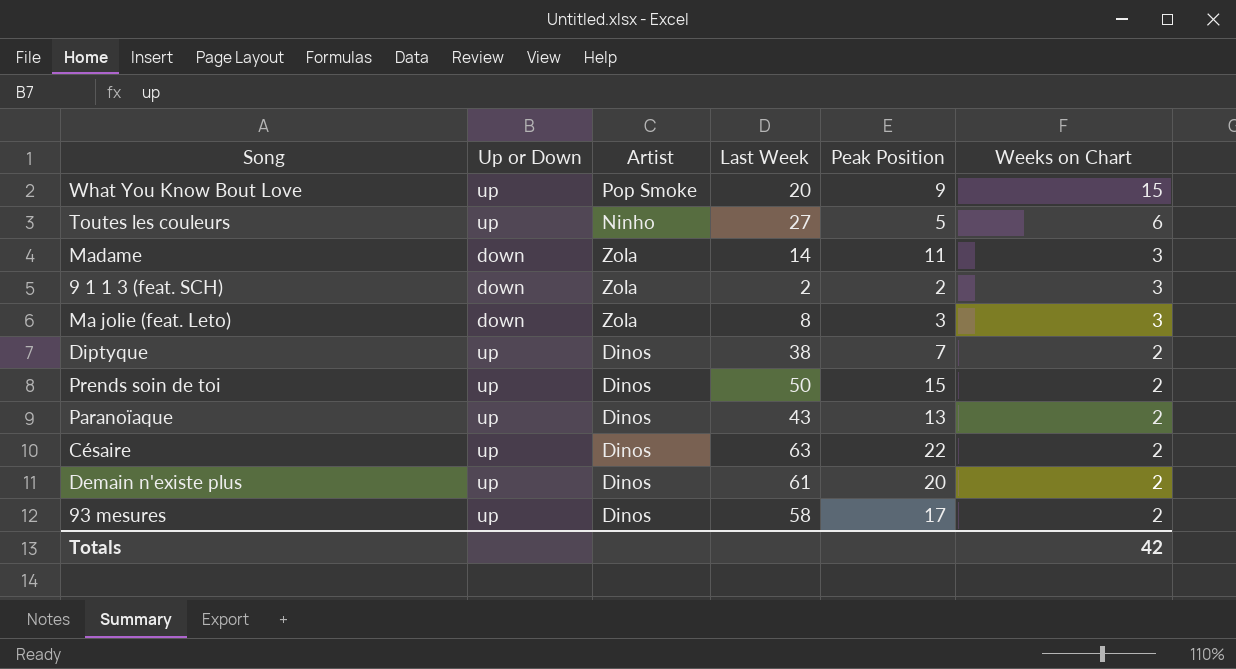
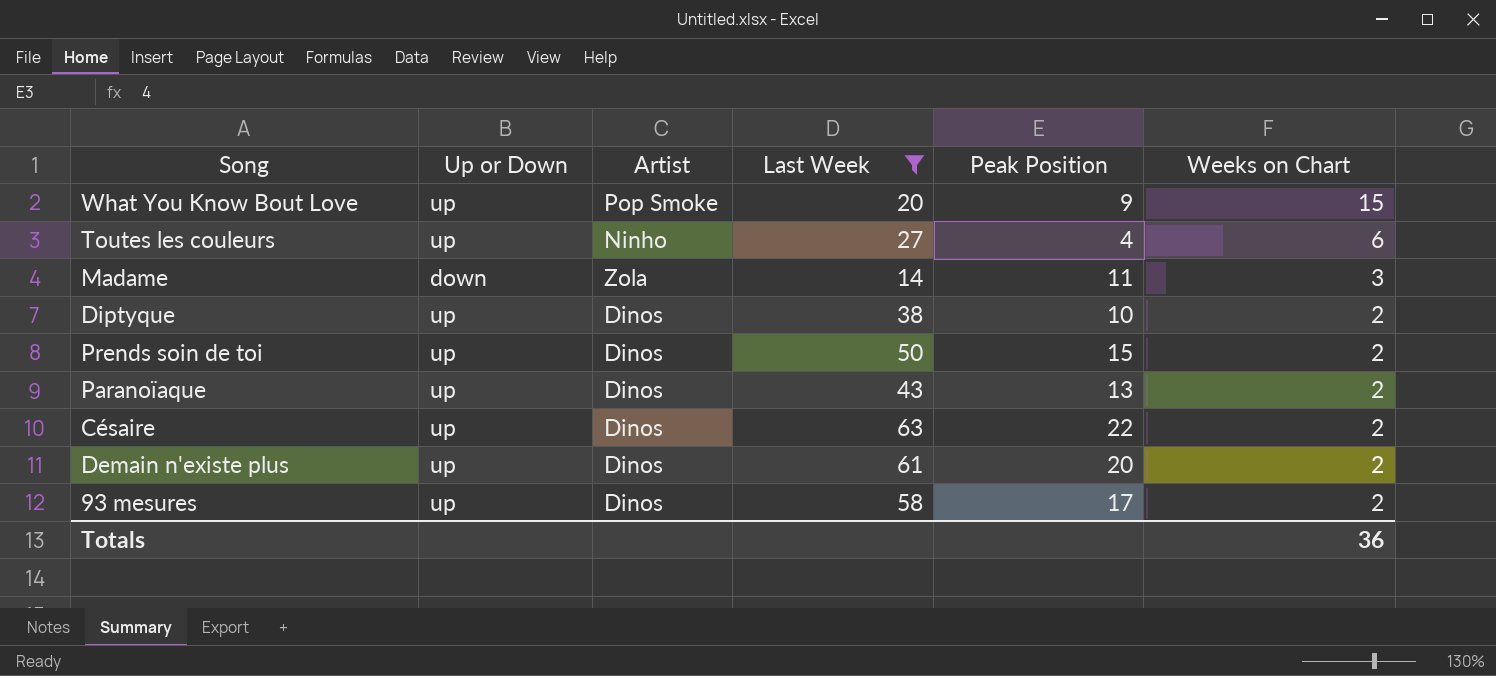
filter: none -> Last Week >= 14
Toutes les couleurs | Peak Position: 5 -> 4
Diptyque | Peak Position: 7 -> 10
Totals | Weeks on Chart: 42 -> 36

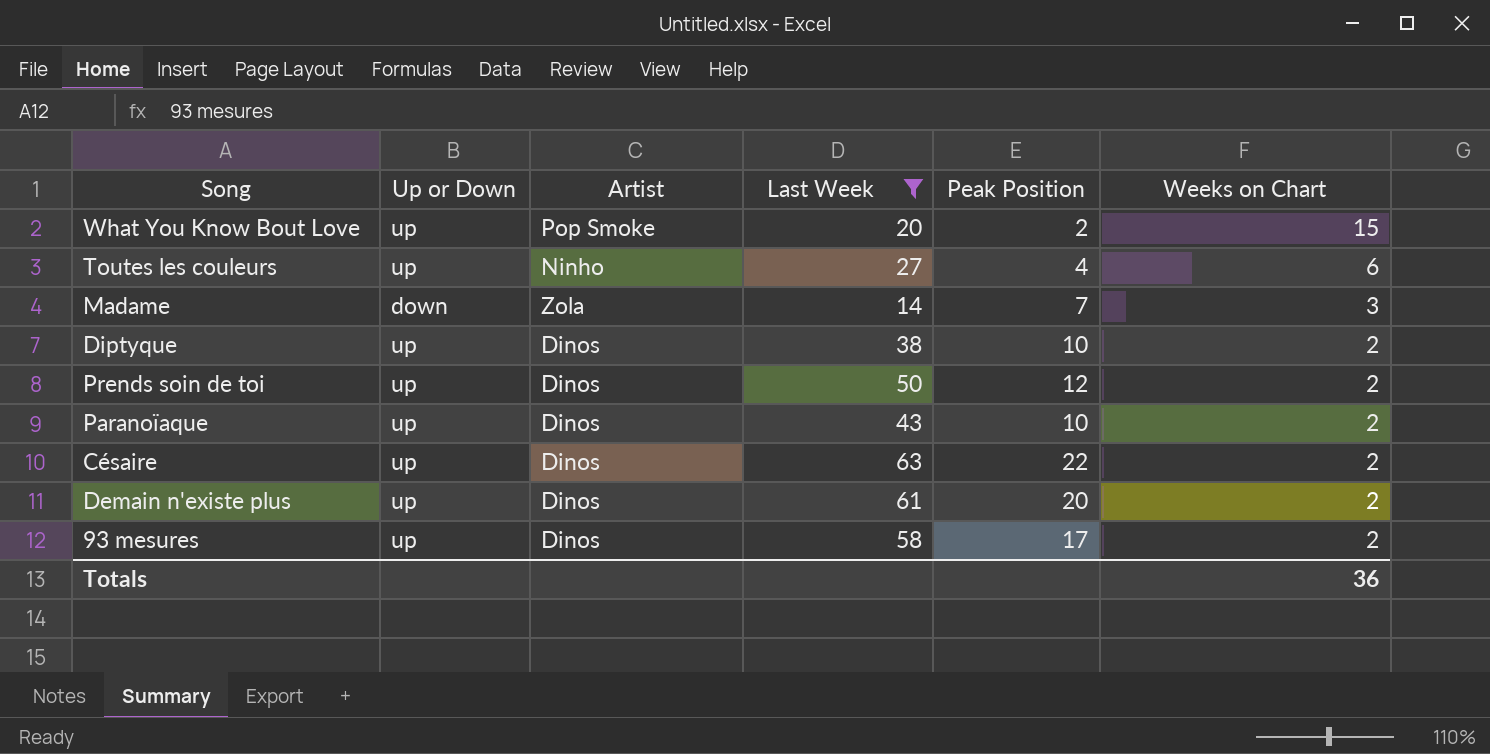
What You Know Bout Love | Peak Position: 9 -> 2
Madame | Peak Position: 11 -> 7
Prends soin de toi | Peak Position: 15 -> 12
Paranoïaque | Peak Position: 13 -> 10

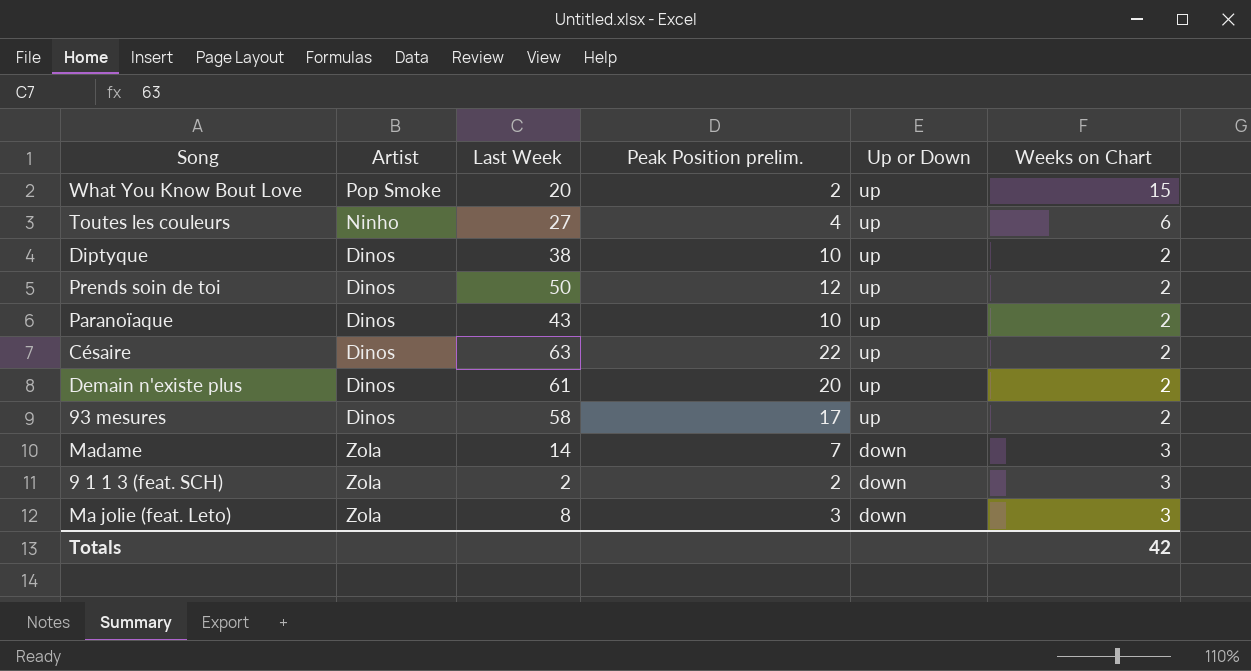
filter: Last Week >= 14 -> none
row order: Weeks on Chart descending -> Up or Down descending
column name: Peak Position -> Peak Position prelim.
column Up or Down | position: 2 -> 5
Totals | Weeks on Chart: 36 -> 42

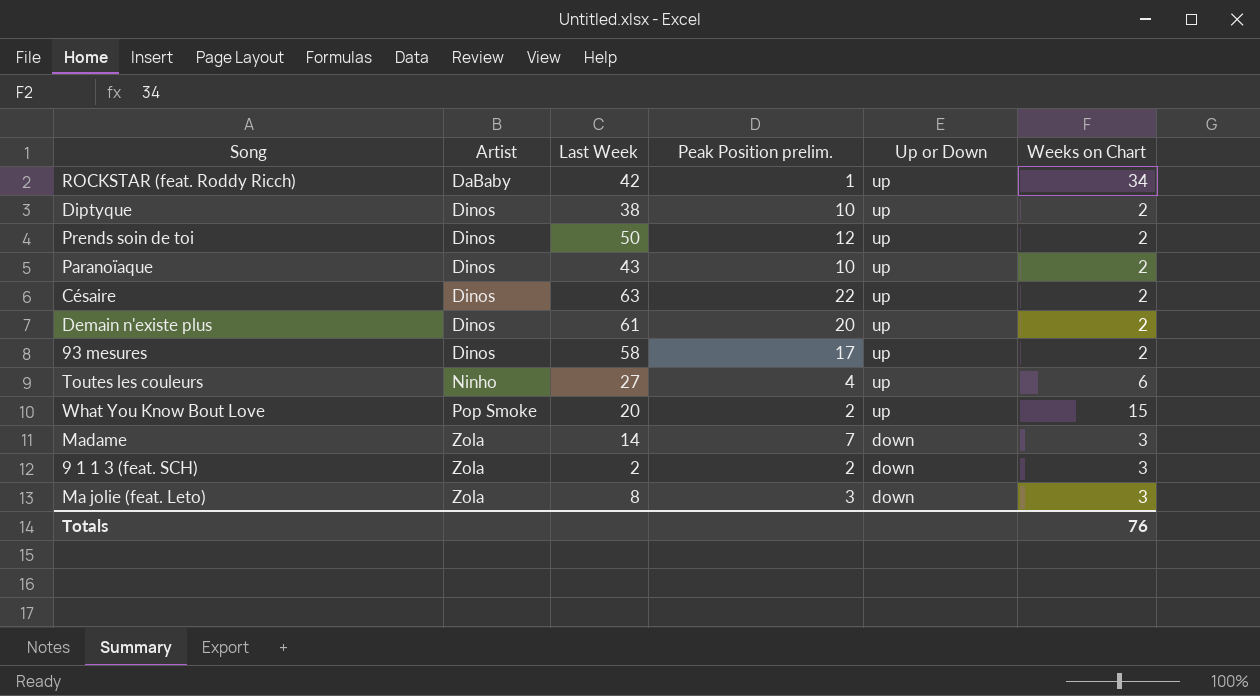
row order: Up or Down descending -> Artist ascending
row ROCKSTAR (feat. Roddy Ricch): none -> DaBaby | 42 | 1 | up | 34
Totals | Weeks on Chart: 42 -> 76

